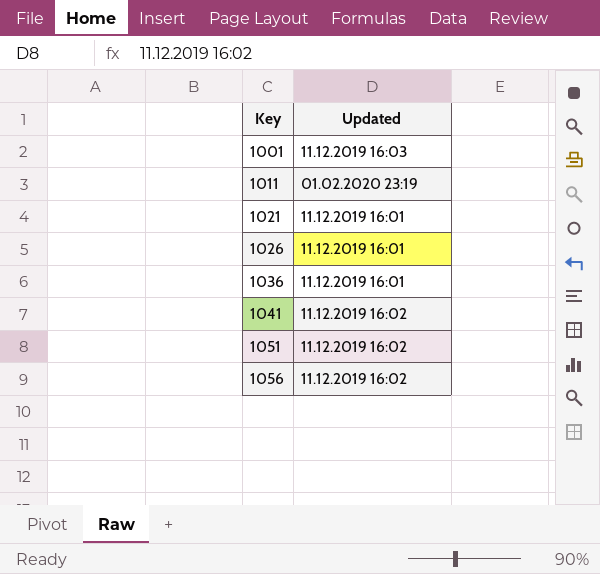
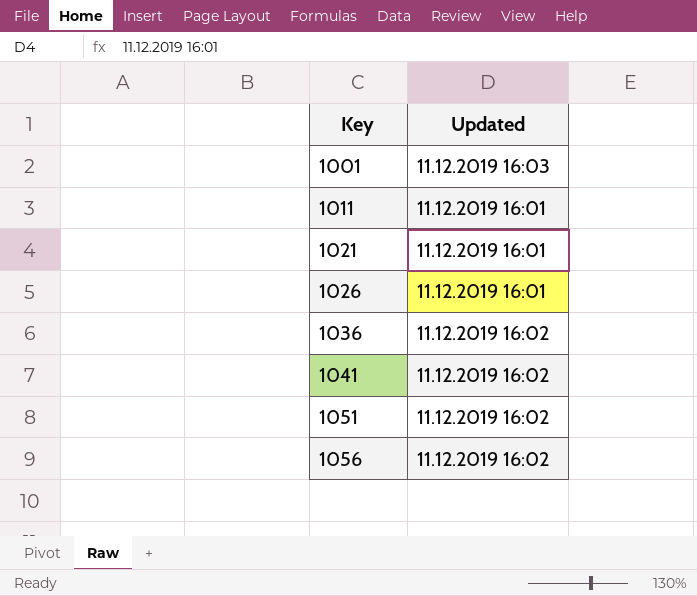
1011 | Updated: 01.02.2020 23:19 -> 11.12.2019 16:01
1036 | Updated: 11.12.2019 16:01 -> 11.12.2019 16:02

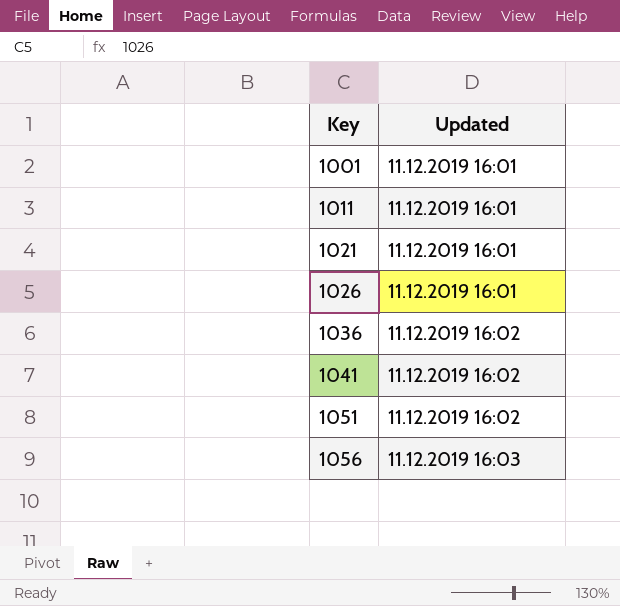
1001 | Updated: 11.12.2019 16:03 -> 11.12.2019 16:01
1056 | Updated: 11.12.2019 16:02 -> 11.12.2019 16:03

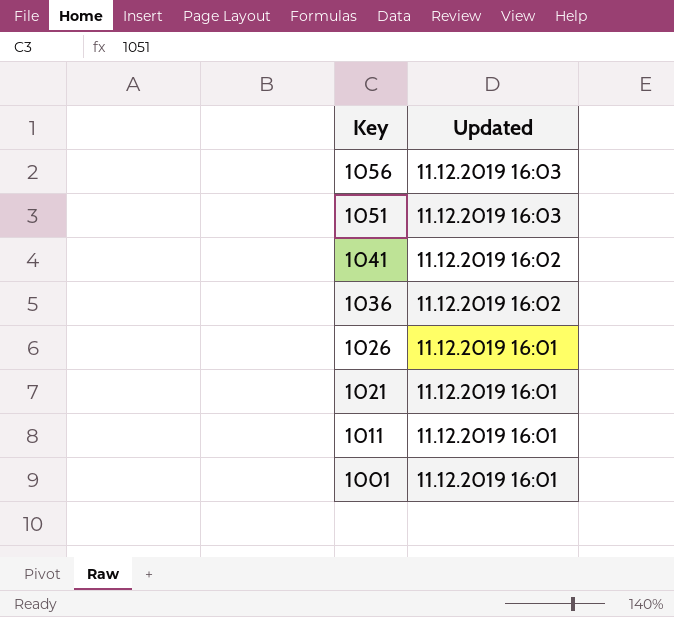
row order: Key ascending -> Key descending
1051 | Updated: 11.12.2019 16:02 -> 11.12.2019 16:03

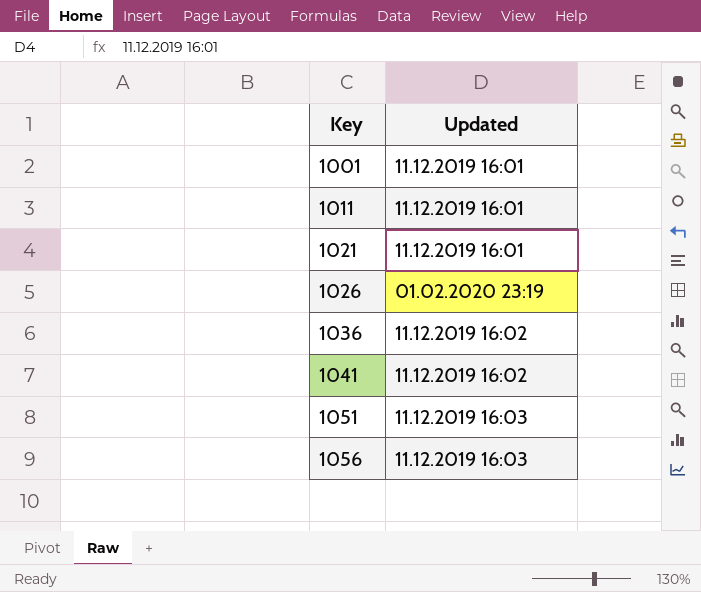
row order: Key descending -> Key ascending
1026 | Updated: 11.12.2019 16:01 -> 01.02.2020 23:19

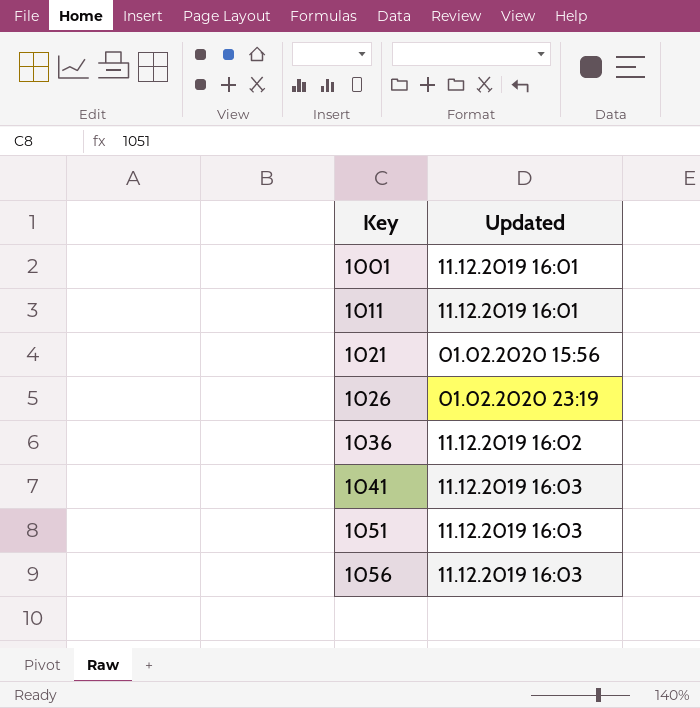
1021 | Updated: 11.12.2019 16:01 -> 01.02.2020 15:56
1041 | Updated: 11.12.2019 16:02 -> 11.12.2019 16:03

